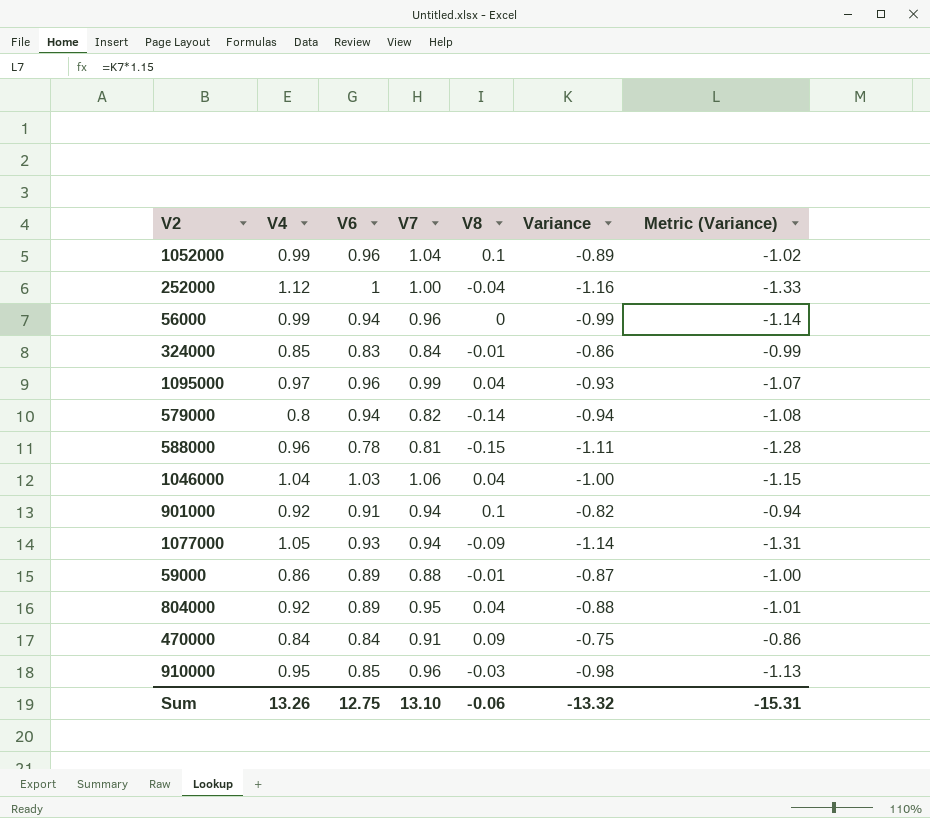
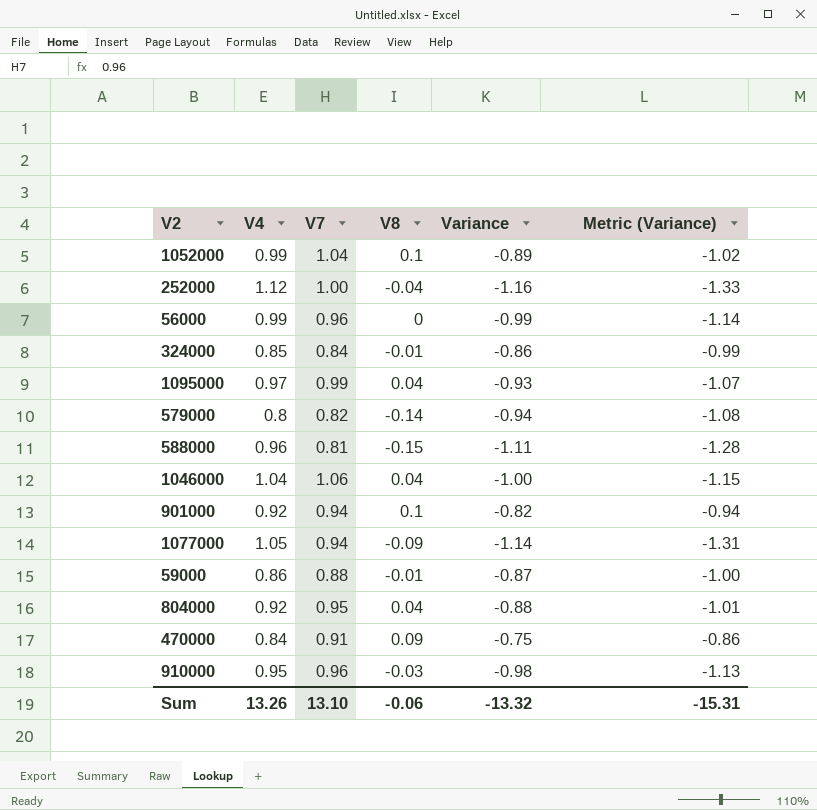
column V6 | position: 3 -> none

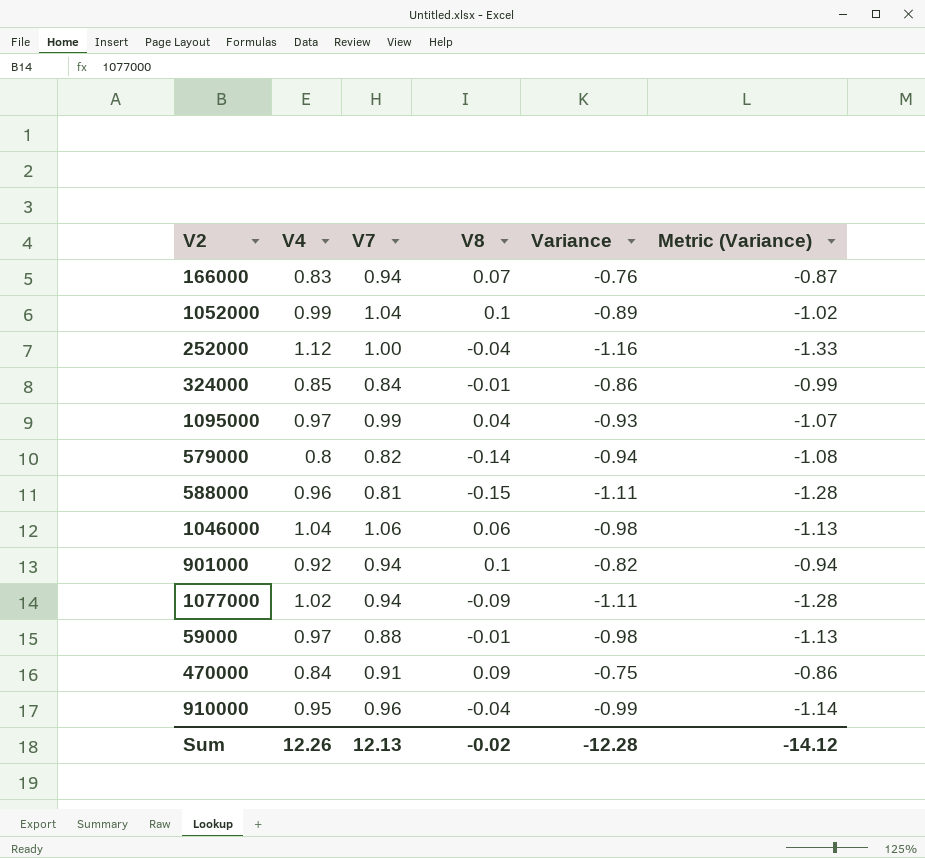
row 56000: 0.99 | 0.96 | 0 | -0.99 | -1.14 -> none
row 804000: 0.92 | 0.95 | 0.04 | -0.88 | -1.01 -> none
row 166000: none -> 0.83 | 0.94 | 0.07 | -0.76 | -0.87
1046000 | V8: 0.04 -> 0.06
1046000 | Variance: -1.00 -> -0.98
1046000 | Metric (Variance): -1.15 -> -1.13
1077000 | V4: 1.05 -> 1.02
1077000 | Variance: -1.14 -> -1.11
1077000 | Metric (Variance): -1.31 -> -1.28
59000 | V4: 0.86 -> 0.97
59000 | Variance: -0.87 -> -0.98
59000 | Metric (Variance): -1.00 -> -1.13
910000 | V8: -0.03 -> -0.04
910000 | Variance: -0.98 -> -0.99
910000 | Metric (Variance): -1.13 -> -1.14
Sum | V4: 13.26 -> 12.26
Sum | V7: 13.10 -> 12.13
Sum | V8: -0.06 -> -0.02
Sum | Variance: -13.32 -> -12.28
Sum | Metric (Variance): -15.31 -> -14.12

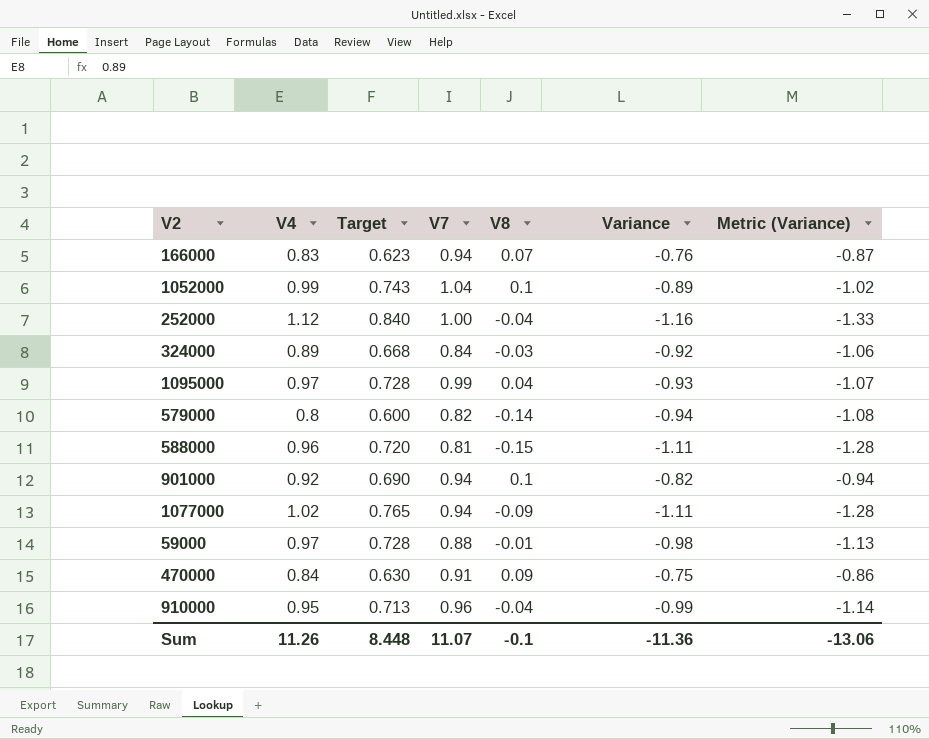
column Target | formula: none -> [V4] * 0.75
row 1046000: 1.04 | 1.06 | 0.06 | -0.98 | -1.13 -> none
324000 | V4: 0.85 -> 0.89
324000 | V8: -0.01 -> -0.03
324000 | Variance: -0.86 -> -0.92
324000 | Metric (Variance): -0.99 -> -1.06
Sum | V4: 12.26 -> 11.26
Sum | V7: 12.13 -> 11.07
Sum | V8: -0.02 -> -0.1
Sum | Variance: -12.28 -> -11.36
Sum | Metric (Variance): -14.12 -> -13.06

